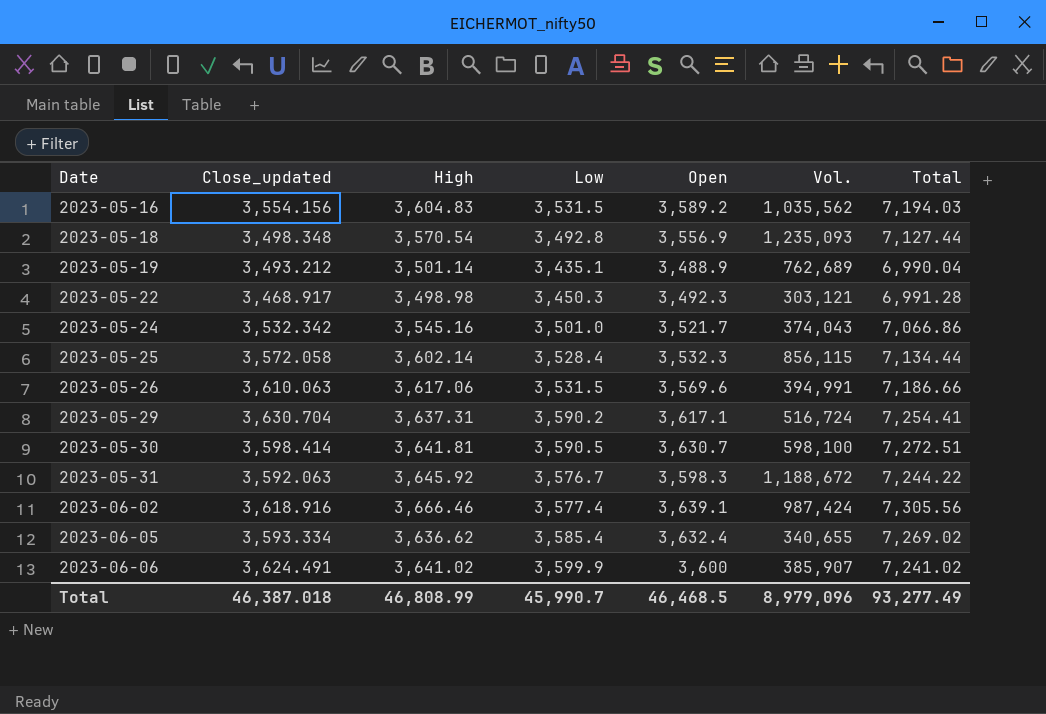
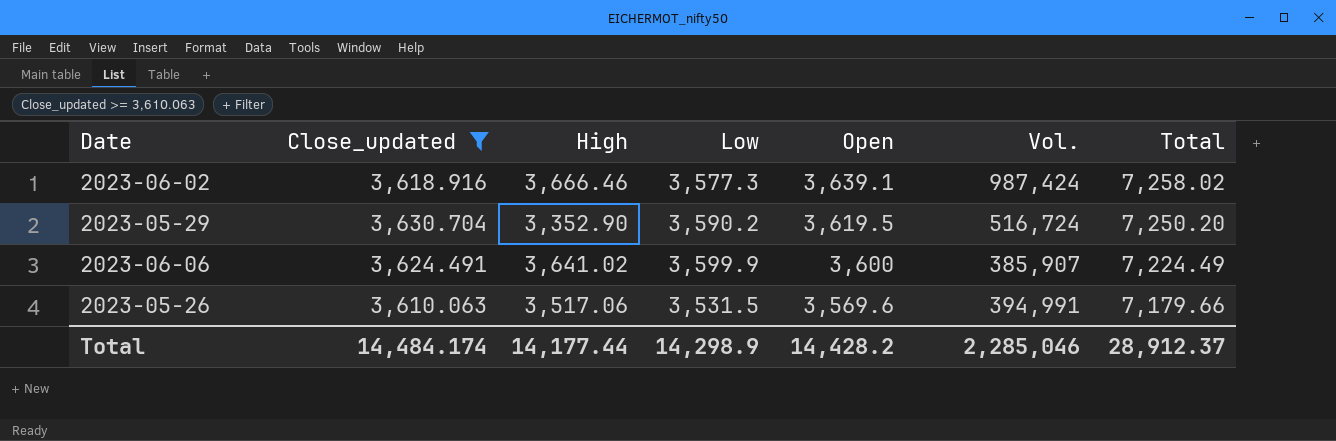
filter: none -> Close_updated >= 3,610.063
row order: Date ascending -> Open descending
column Total | formula: [High] + [Open] -> [Close_updated] + [Open]
2023-06-02 | Low: 3,577.4 -> 3,577.3
2023-05-29 | High: 3,637.31 -> 3,352.90
2023-05-29 | Open: 3,617.1 -> 3,619.5
2023-05-26 | High: 3,617.06 -> 3,517.06
Total | Close_updated: 46,387.018 -> 14,484.174
Total | High: 46,808.99 -> 14,177.44
Total | Low: 45,990.7 -> 14,298.9
Total | Open: 46,468.5 -> 14,428.2
Total | Vol.: 8,979,096 -> 2,285,046
Total | Total: 93,277.49 -> 28,912.37

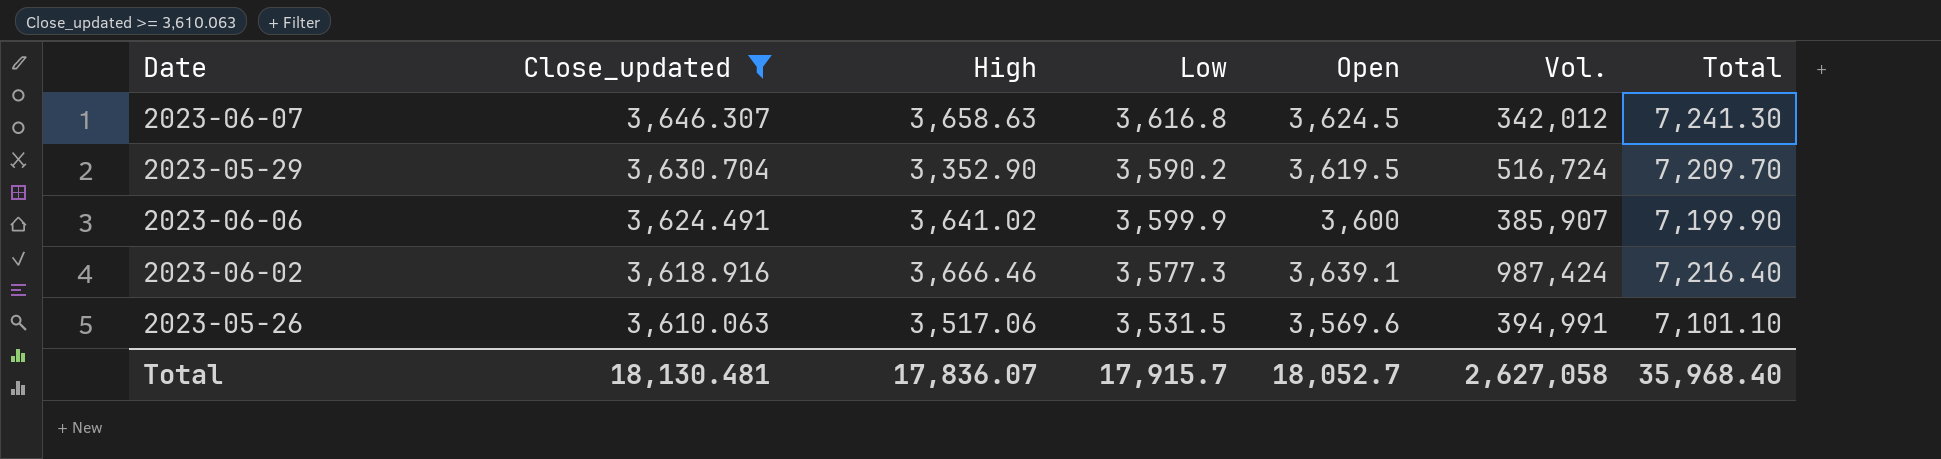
row order: Open descending -> Close_updated descending
column Total | formula: [Close_updated] + [Open] -> [Low] + [Open]
row 2023-06-07: none -> 3,646.307 | 3,658.63 | 3,616.8 | 3,624.5 | 342,012 | 7,241.30
Total | Close_updated: 14,484.174 -> 18,130.481
Total | High: 14,177.44 -> 17,836.07
Total | Low: 14,298.9 -> 17,915.7
Total | Open: 14,428.2 -> 18,052.7
Total | Vol.: 2,285,046 -> 2,627,058
Total | Total: 28,912.37 -> 35,968.40

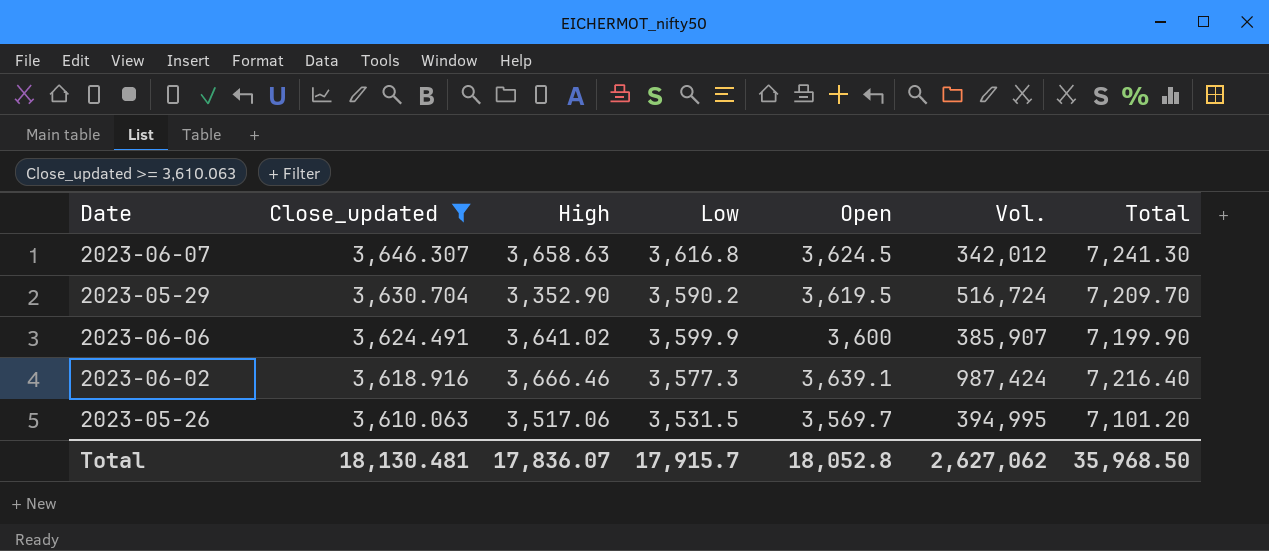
2023-05-26 | Open: 3,569.6 -> 3,569.7
2023-05-26 | Vol.: 394,991 -> 394,995
2023-05-26 | Total: 7,101.10 -> 7,101.20
Total | Open: 18,052.7 -> 18,052.8
Total | Vol.: 2,627,058 -> 2,627,062
Total | Total: 35,968.40 -> 35,968.50

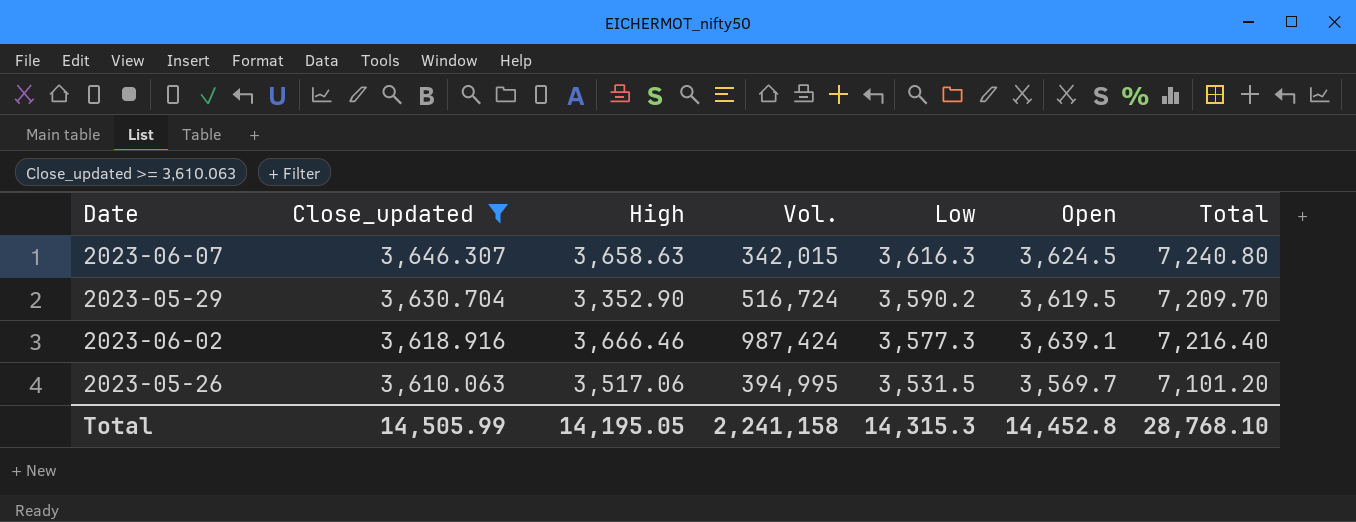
column Vol. | position: 6 -> 4
row 2023-06-06: 3,624.491 | 3,641.02 | 3,599.9 | 3,600 | 385,907 | 7,199.90 -> none
2023-06-07 | Vol.: 342,012 -> 342,015
2023-06-07 | Low: 3,616.8 -> 3,616.3
2023-06-07 | Total: 7,241.30 -> 7,240.80
Total | Close_updated: 18,130.481 -> 14,505.99
Total | High: 17,836.07 -> 14,195.05
Total | Vol.: 2,627,062 -> 2,241,158
Total | Low: 17,915.7 -> 14,315.3
Total | Open: 18,052.8 -> 14,452.8
Total | Total: 35,968.50 -> 28,768.10

